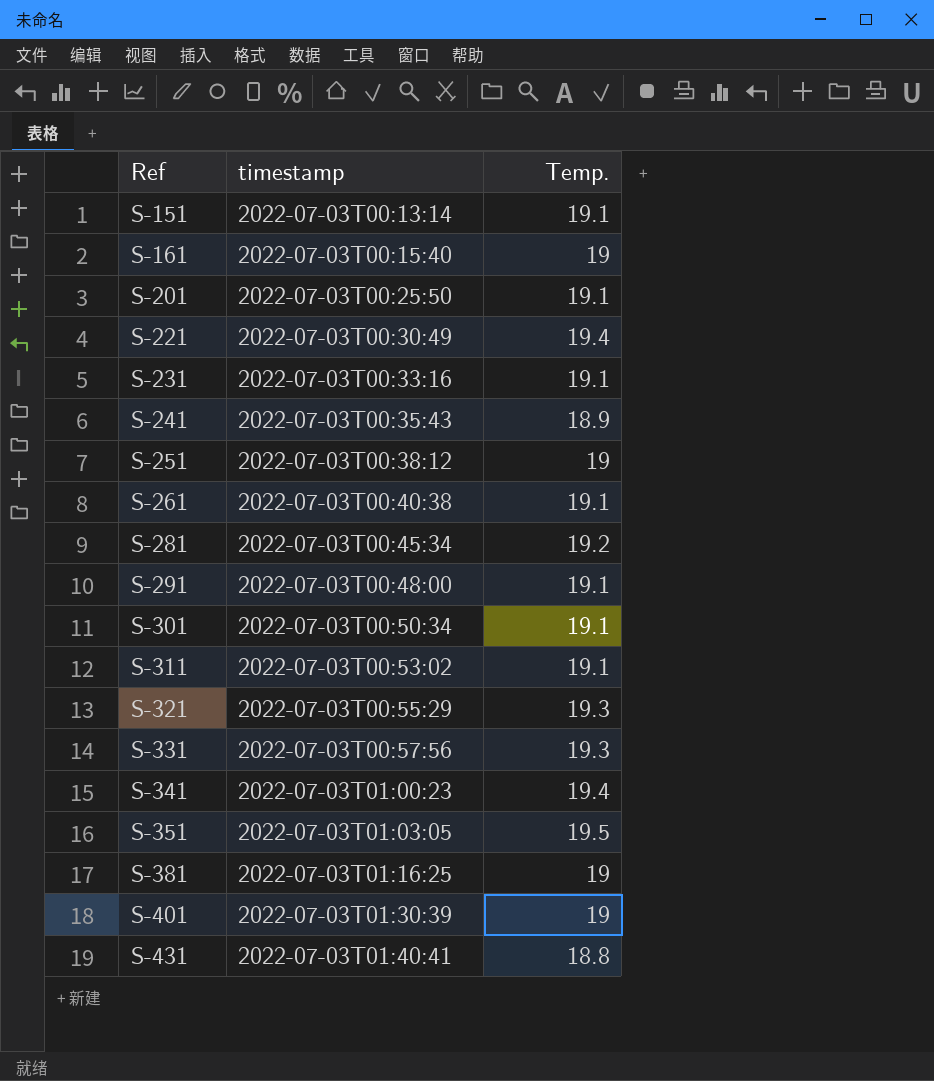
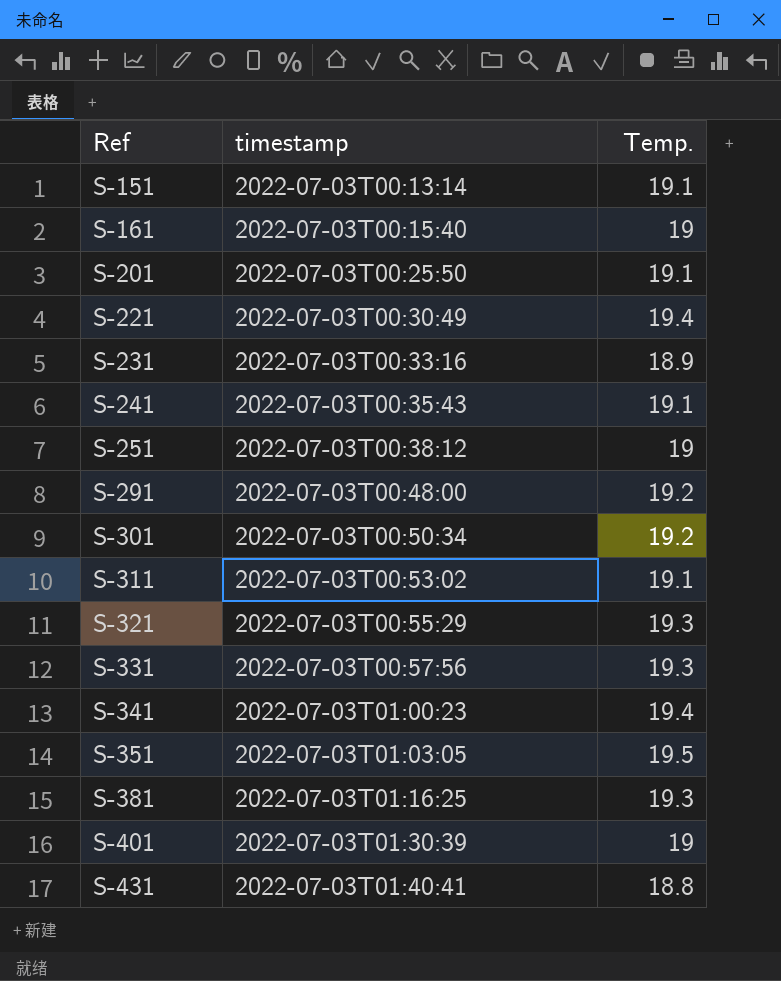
row S-261: 2022-07-03T00:40:38 | 19.1 -> none
row S-281: 2022-07-03T00:45:34 | 19.2 -> none
S-231 | Temp.: 19.1 -> 18.9
S-241 | Temp.: 18.9 -> 19.1
S-291 | Temp.: 19.1 -> 19.2
S-301 | Temp.: 19.1 -> 19.2
S-381 | Temp.: 19 -> 19.3

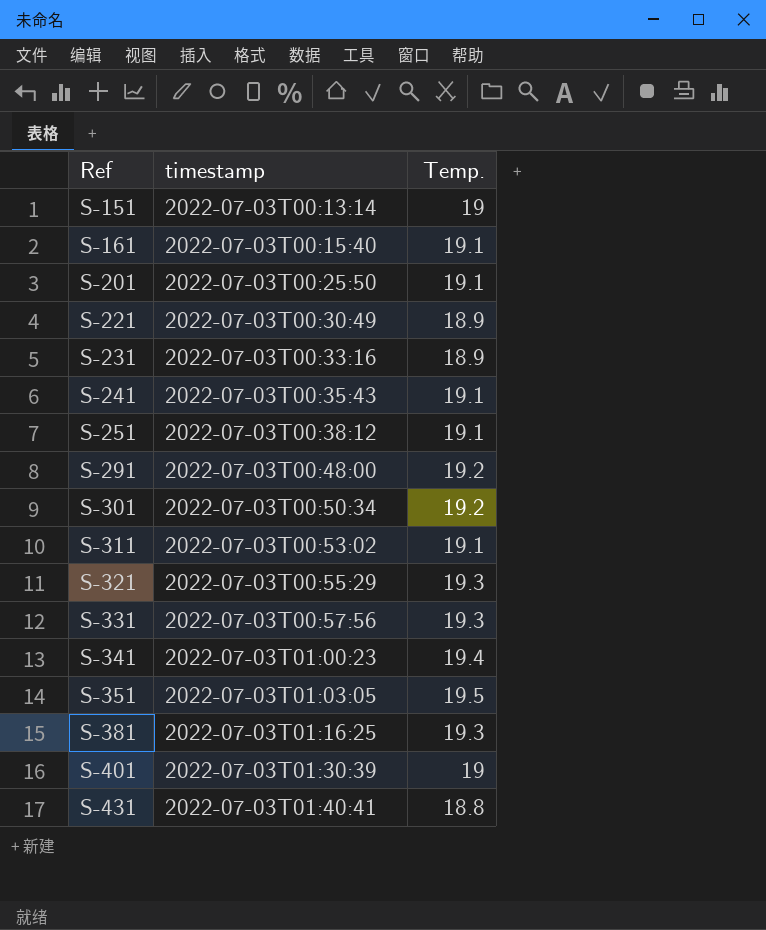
S-151 | Temp.: 19.1 -> 19
S-161 | Temp.: 19 -> 19.1
S-221 | Temp.: 19.4 -> 18.9
S-251 | Temp.: 19 -> 19.1

